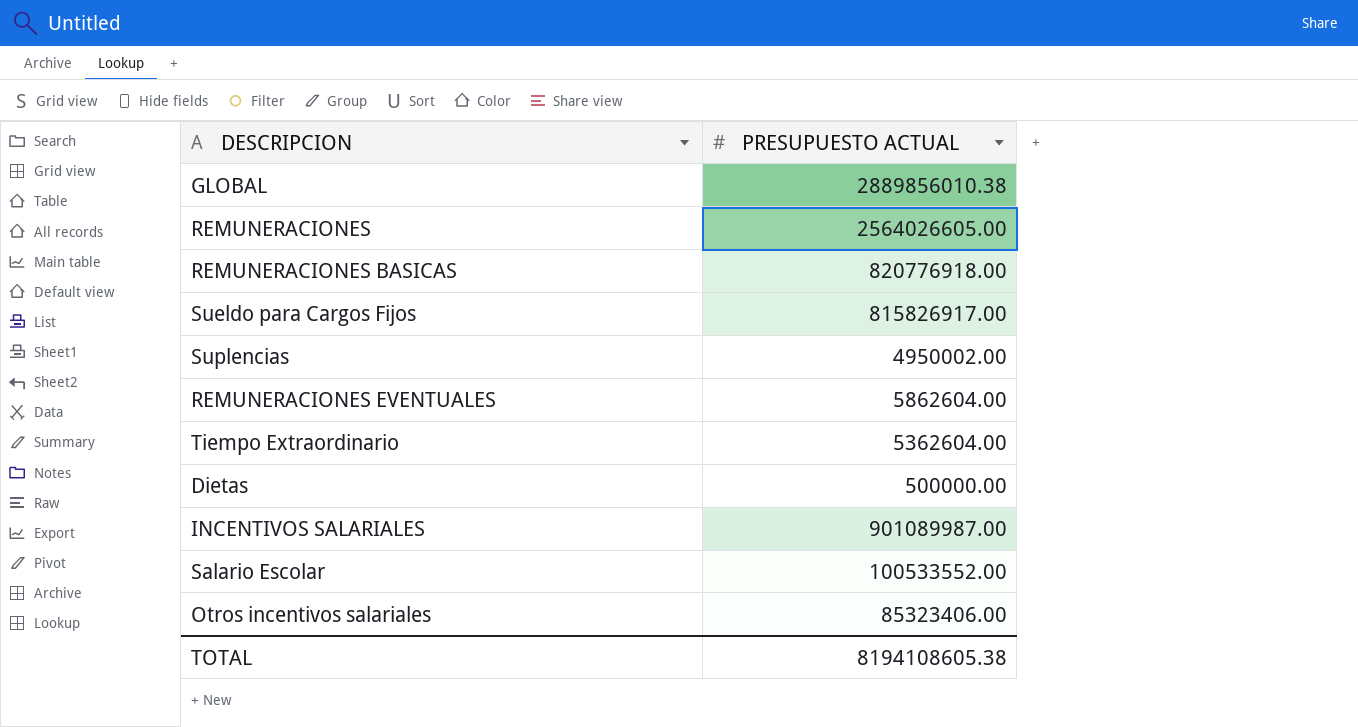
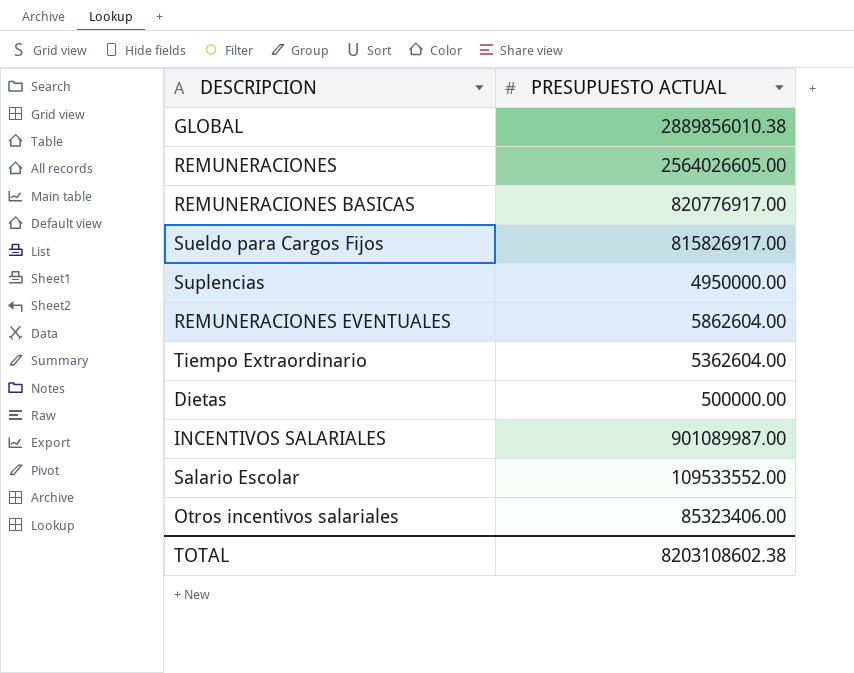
REMUNERACIONES BASICAS | PRESUPUESTO ACTUAL: 820776918.00 -> 820776917.00
Suplencias | PRESUPUESTO ACTUAL: 4950002.00 -> 4950000.00
Salario Escolar | PRESUPUESTO ACTUAL: 100533552.00 -> 109533552.00
TOTAL | PRESUPUESTO ACTUAL: 8194108605.38 -> 8203108602.38

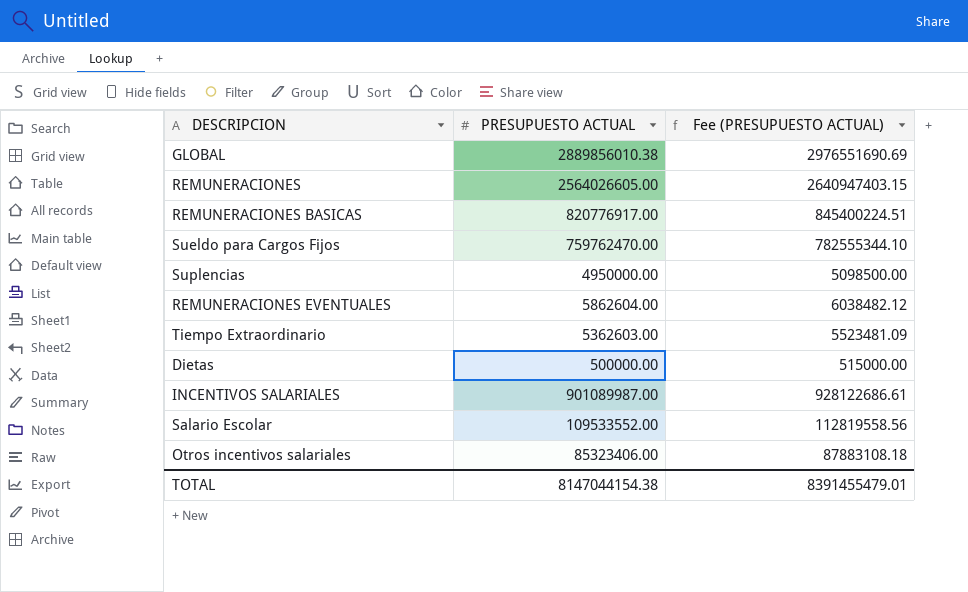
column Fee (PRESUPUESTO ACTUAL) | formula: none -> [PRESUPUESTO ACTUAL] * 1.03
Sueldo para Cargos Fijos | PRESUPUESTO ACTUAL: 815826917.00 -> 759762470.00
Tiempo Extraordinario | PRESUPUESTO ACTUAL: 5362604.00 -> 5362603.00
TOTAL | PRESUPUESTO ACTUAL: 8203108602.38 -> 8147044154.38

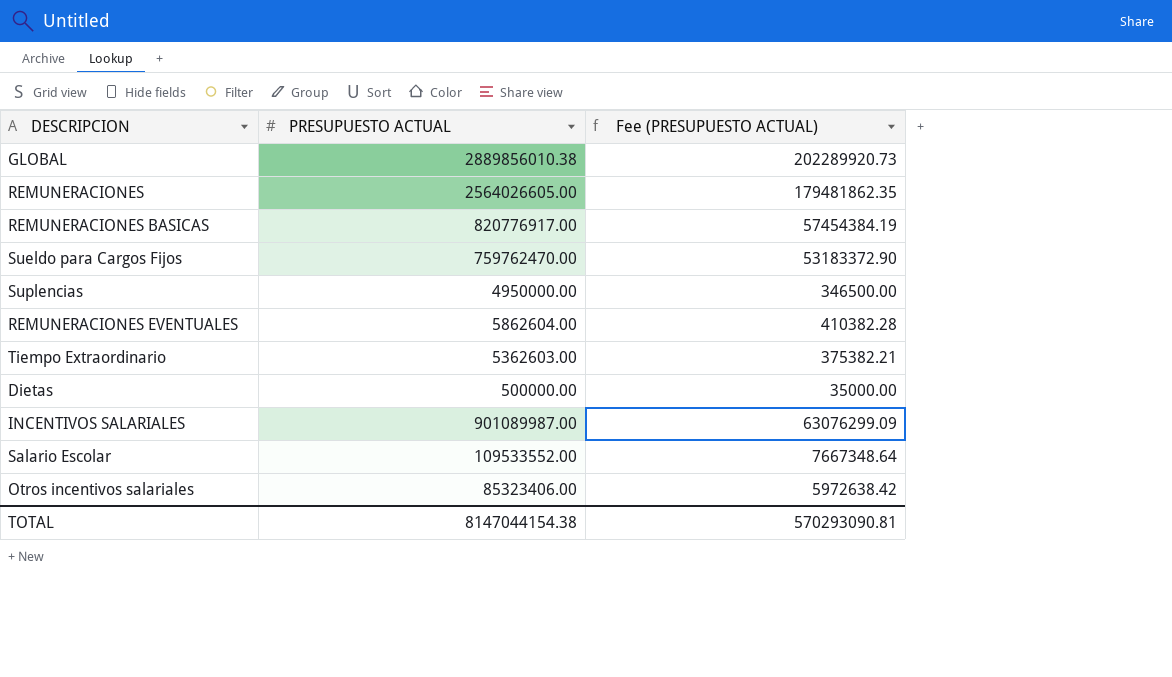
column Fee (PRESUPUESTO ACTUAL) | formula: [PRESUPUESTO ACTUAL] * 1.03 -> [PRESUPUESTO ACTUAL] * 0.07
TOTAL | Fee (PRESUPUESTO ACTUAL): 8391455479.01 -> 570293090.81

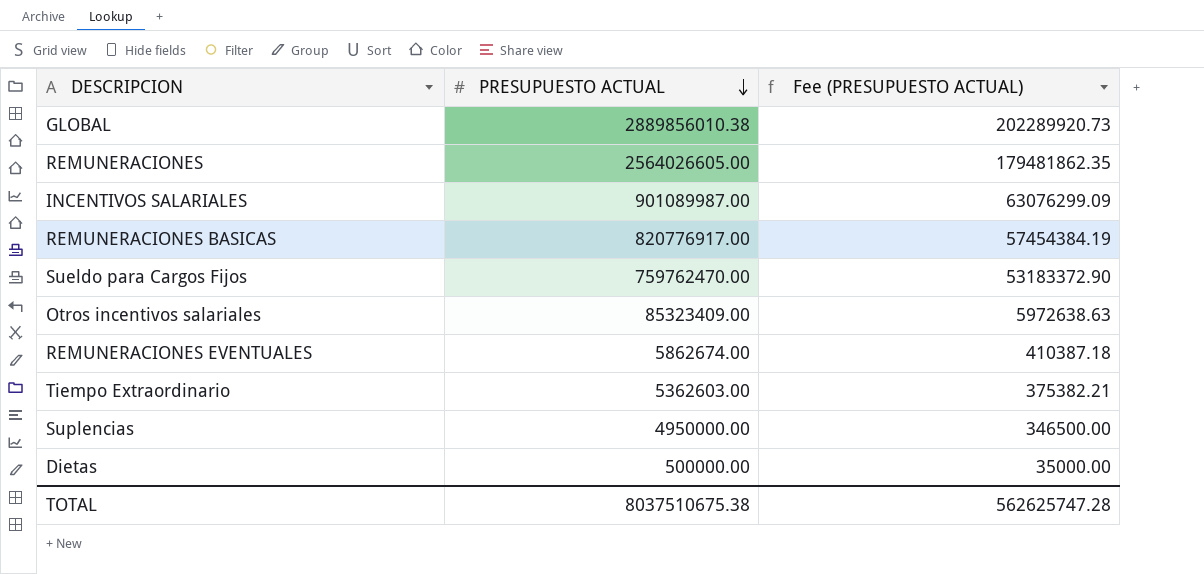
row order: none -> PRESUPUESTO ACTUAL descending
row Salario Escolar: 109533552.00 | 7667348.64 -> none
Otros incentivos salariales | PRESUPUESTO ACTUAL: 85323406.00 -> 85323409.00
Otros incentivos salariales | Fee (PRESUPUESTO ACTUAL): 5972638.42 -> 5972638.63
REMUNERACIONES EVENTUALES | PRESUPUESTO ACTUAL: 5862604.00 -> 5862674.00
REMUNERACIONES EVENTUALES | Fee (PRESUPUESTO ACTUAL): 410382.28 -> 410387.18
TOTAL | PRESUPUESTO ACTUAL: 8147044154.38 -> 8037510675.38
TOTAL | Fee (PRESUPUESTO ACTUAL): 570293090.81 -> 562625747.28

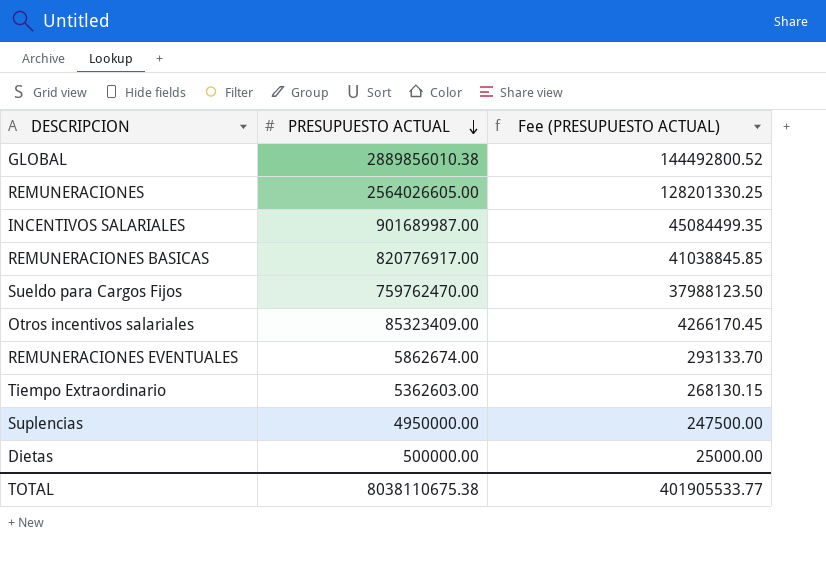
column Fee (PRESUPUESTO ACTUAL) | formula: [PRESUPUESTO ACTUAL] * 0.07 -> [PRESUPUESTO ACTUAL] * 0.05
INCENTIVOS SALARIALES | PRESUPUESTO ACTUAL: 901089987.00 -> 901689987.00
TOTAL | PRESUPUESTO ACTUAL: 8037510675.38 -> 8038110675.38
TOTAL | Fee (PRESUPUESTO ACTUAL): 562625747.28 -> 401905533.77

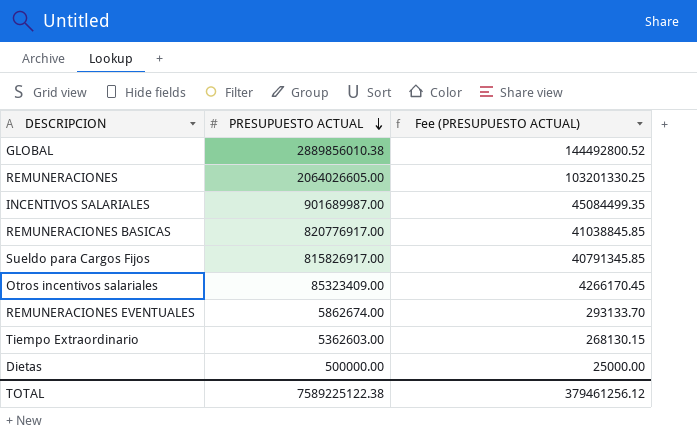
row Suplencias: 4950000.00 | 247500.00 -> none
REMUNERACIONES | PRESUPUESTO ACTUAL: 2564026605.00 -> 2064026605.00
REMUNERACIONES | Fee (PRESUPUESTO ACTUAL): 128201330.25 -> 103201330.25
Sueldo para Cargos Fijos | PRESUPUESTO ACTUAL: 759762470.00 -> 815826917.00
Sueldo para Cargos Fijos | Fee (PRESUPUESTO ACTUAL): 37988123.50 -> 40791345.85
TOTAL | PRESUPUESTO ACTUAL: 8038110675.38 -> 7589225122.38
TOTAL | Fee (PRESUPUESTO ACTUAL): 401905533.77 -> 379461256.12

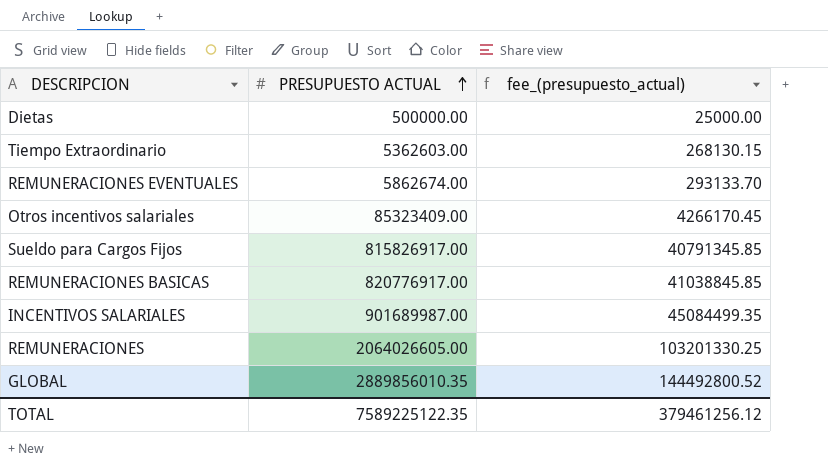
row order: PRESUPUESTO ACTUAL descending -> PRESUPUESTO ACTUAL ascending
column name: Fee (PRESUPUESTO ACTUAL) -> fee_(presupuesto_actual)
GLOBAL | PRESUPUESTO ACTUAL: 2889856010.38 -> 2889856010.35
TOTAL | PRESUPUESTO ACTUAL: 7589225122.38 -> 7589225122.35

